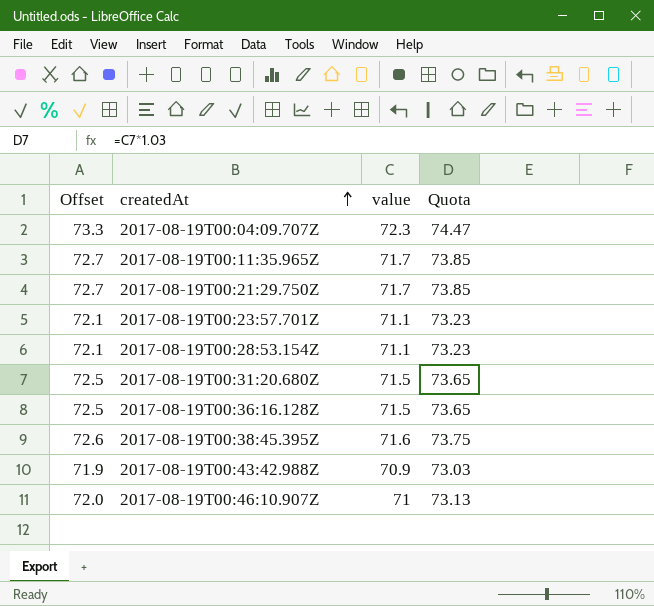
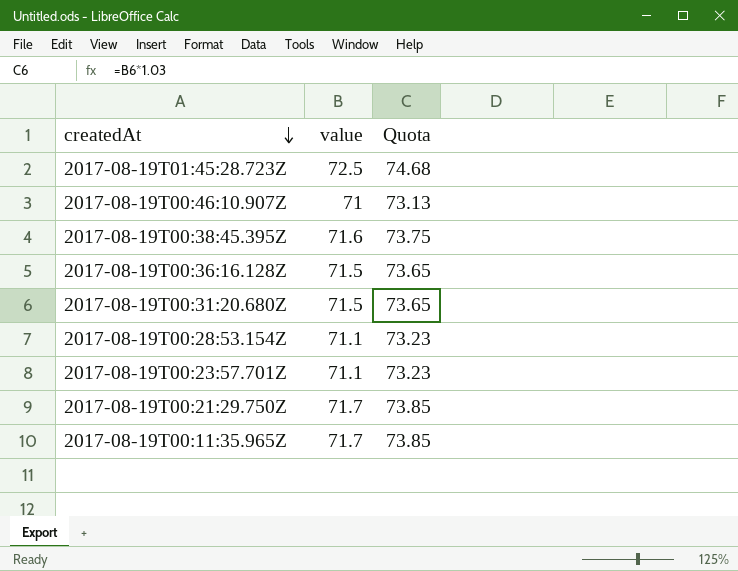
row order: createdAt ascending -> createdAt descending
column Offset | formula: [value] + 1 -> none
row 2017-08-19T00:04:09.707Z: 73.3 | 72.3 | 74.47 -> none
row 2017-08-19T00:43:42.988Z: 71.9 | 70.9 | 73.03 -> none
row 2017-08-19T01:45:28.723Z: none -> 72.5 | 74.68

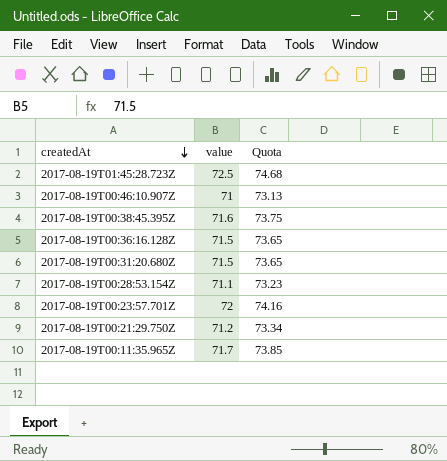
2017-08-19T00:23:57.701Z | value: 71.1 -> 72
2017-08-19T00:23:57.701Z | Quota: 73.23 -> 74.16
2017-08-19T00:21:29.750Z | value: 71.7 -> 71.2
2017-08-19T00:21:29.750Z | Quota: 73.85 -> 73.34

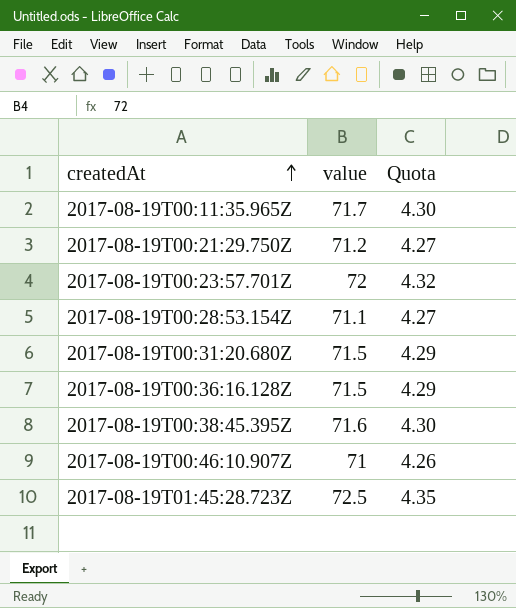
row order: createdAt descending -> createdAt ascending
column Quota | formula: [value] * 1.03 -> [value] * 0.06

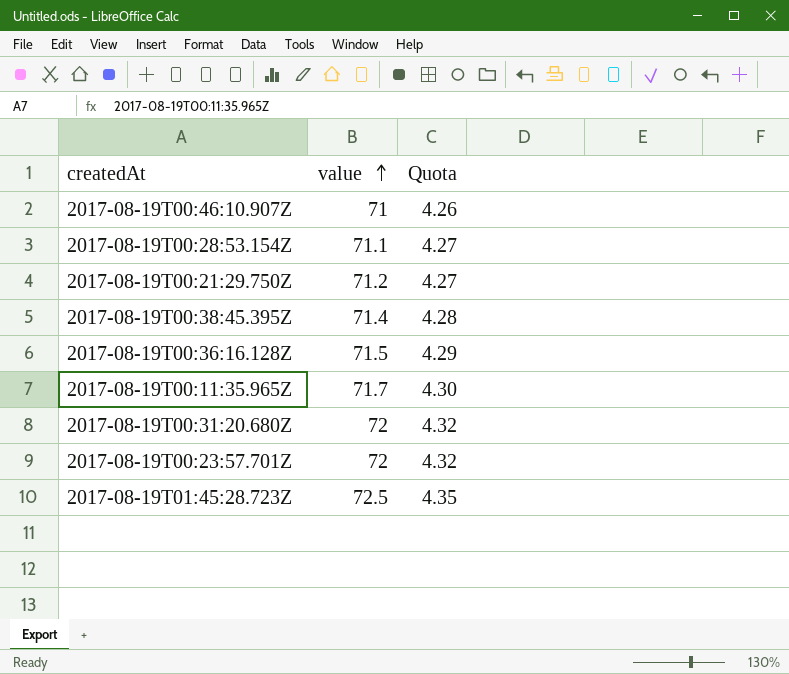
row order: createdAt ascending -> value ascending
2017-08-19T00:38:45.395Z | value: 71.6 -> 71.4
2017-08-19T00:38:45.395Z | Quota: 4.30 -> 4.28
2017-08-19T00:31:20.680Z | value: 71.5 -> 72
2017-08-19T00:31:20.680Z | Quota: 4.29 -> 4.32

